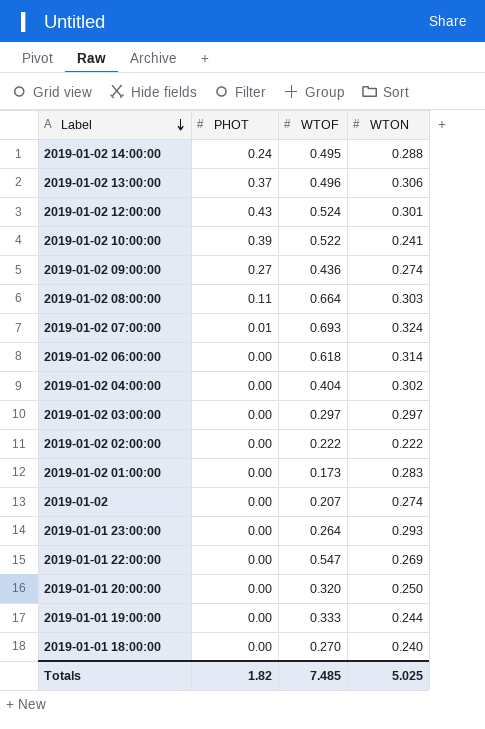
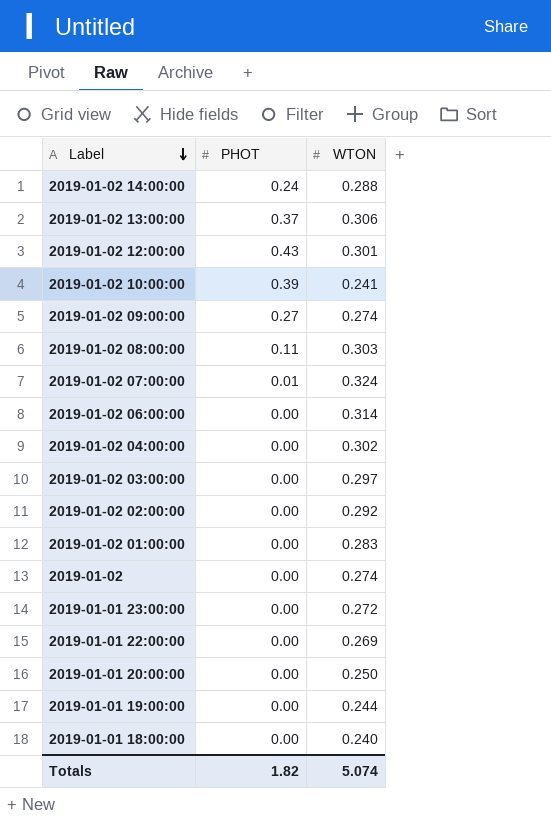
column WTOF | position: 3 -> none
2019-01-02 02:00:00 | WTON: 0.222 -> 0.292
2019-01-01 23:00:00 | WTON: 0.293 -> 0.272
Totals | WTON: 5.025 -> 5.074

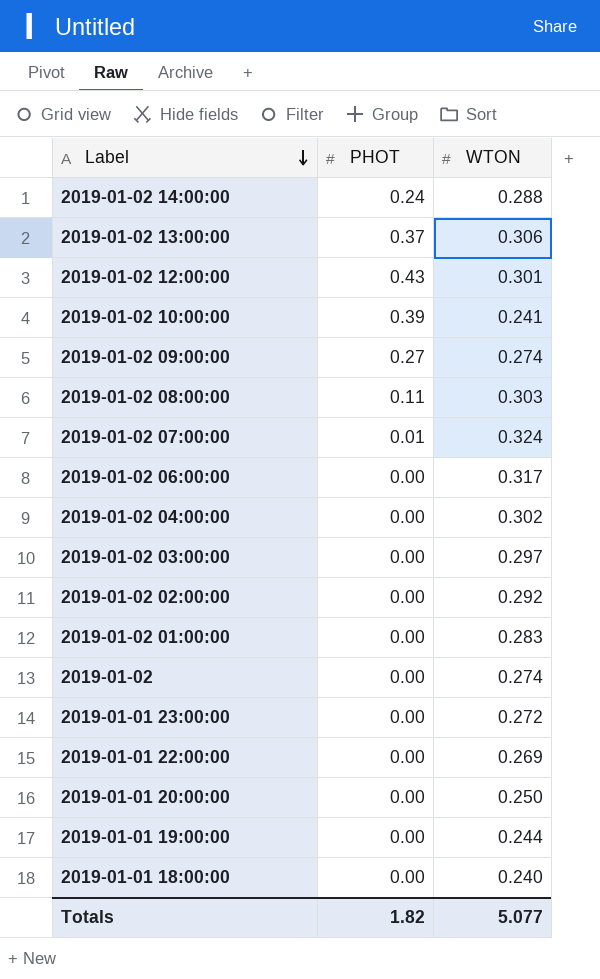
2019-01-02 06:00:00 | WTON: 0.314 -> 0.317
Totals | WTON: 5.074 -> 5.077

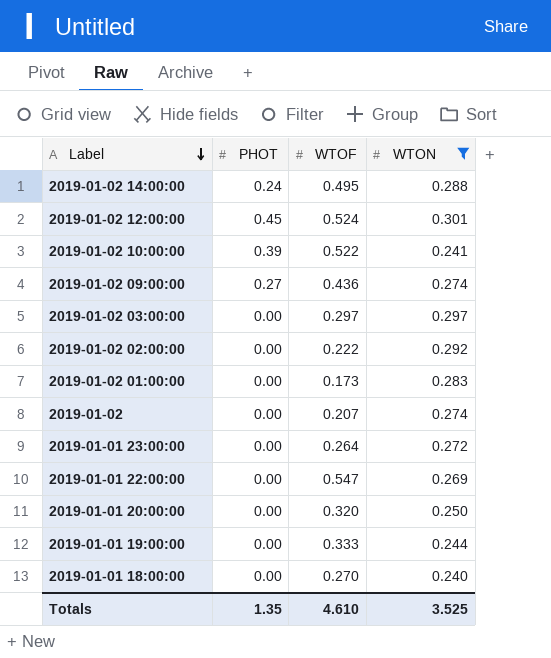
filter: none -> WTON <= 0.301
column WTOF | position: none -> 3
2019-01-02 12:00:00 | PHOT: 0.43 -> 0.45
Totals | PHOT: 1.82 -> 1.35
Totals | WTON: 5.077 -> 3.525

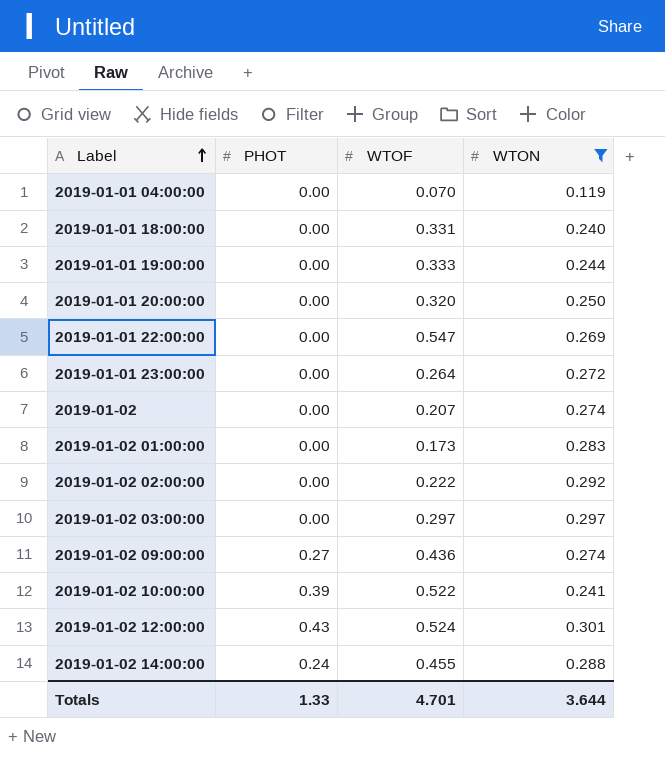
row order: Label descending -> Label ascending
row 2019-01-01 04:00:00: none -> 0.00 | 0.070 | 0.119
2019-01-01 18:00:00 | WTOF: 0.270 -> 0.331
2019-01-02 12:00:00 | PHOT: 0.45 -> 0.43
2019-01-02 14:00:00 | WTOF: 0.495 -> 0.455
Totals | PHOT: 1.35 -> 1.33
Totals | WTOF: 4.610 -> 4.701
Totals | WTON: 3.525 -> 3.644

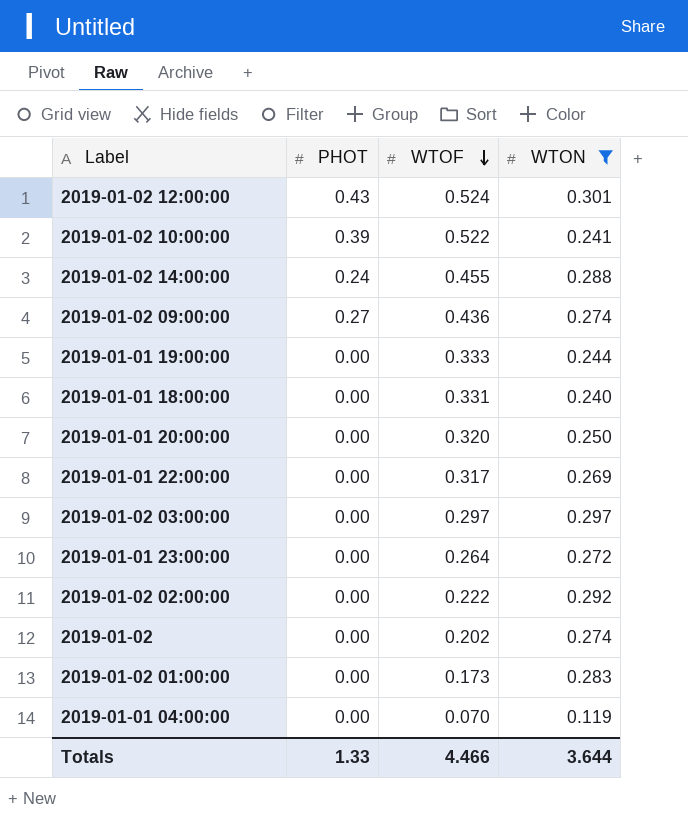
row order: Label ascending -> WTOF descending
2019-01-01 22:00:00 | WTOF: 0.547 -> 0.317
2019-01-02 | WTOF: 0.207 -> 0.202
Totals | WTOF: 4.701 -> 4.466

